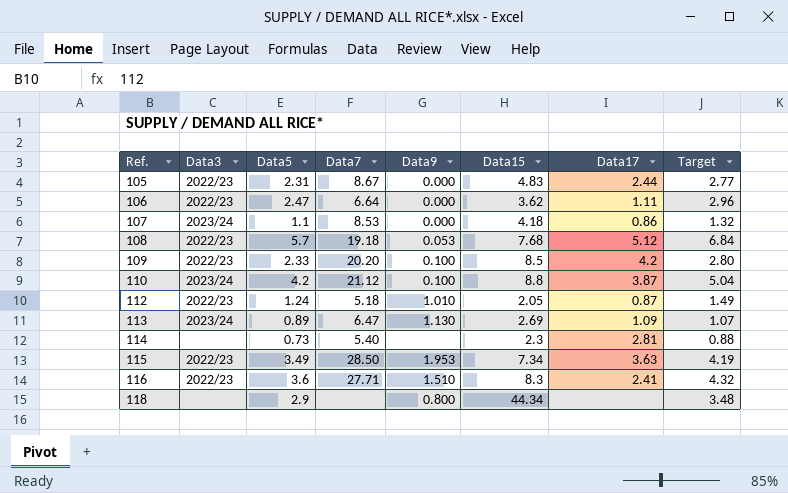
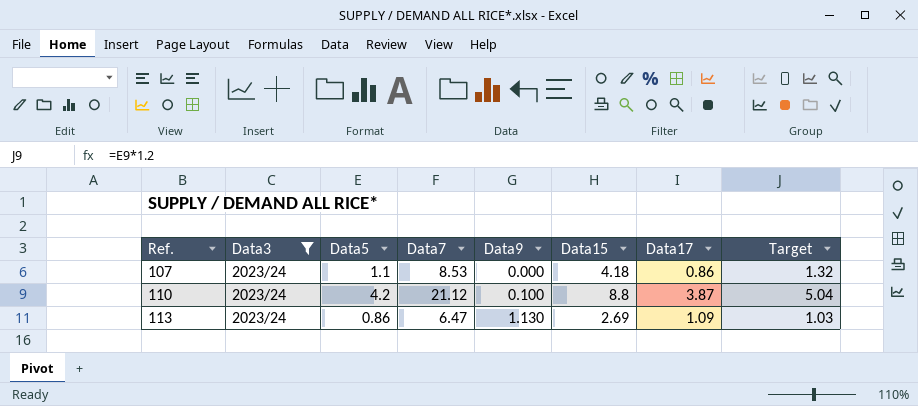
filter: none -> Data3 = 2023/24
113 | Data5: 0.89 -> 0.86
113 | Target: 1.07 -> 1.03

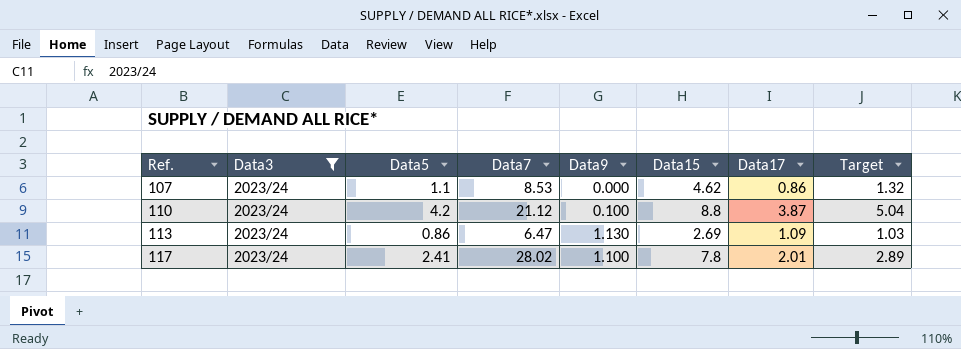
107 | Data15: 4.18 -> 4.62
row 117: none -> 2023/24 | 2.41 | 28.02 | 1.100 | 7.8 | 2.01 | 2.89

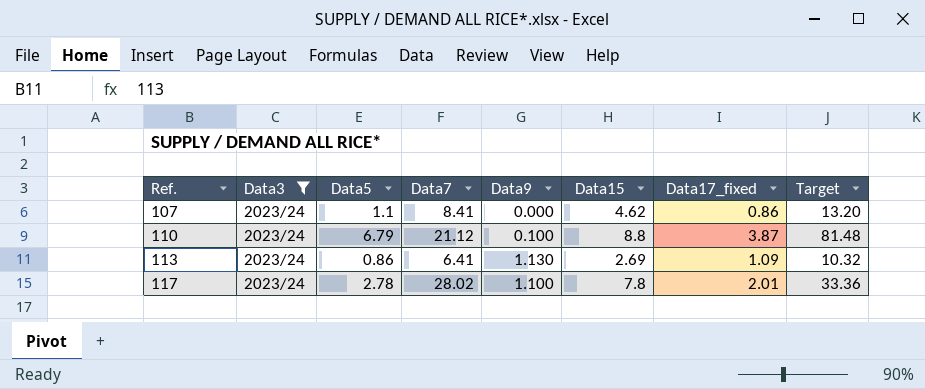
column name: Data17 -> Data17_fixed
column Target | formula: [Data5] * 1.2 -> [Data5] * 12
107 | Data7: 8.53 -> 8.41
110 | Data5: 4.2 -> 6.79
113 | Data7: 6.47 -> 6.41
117 | Data5: 2.41 -> 2.78

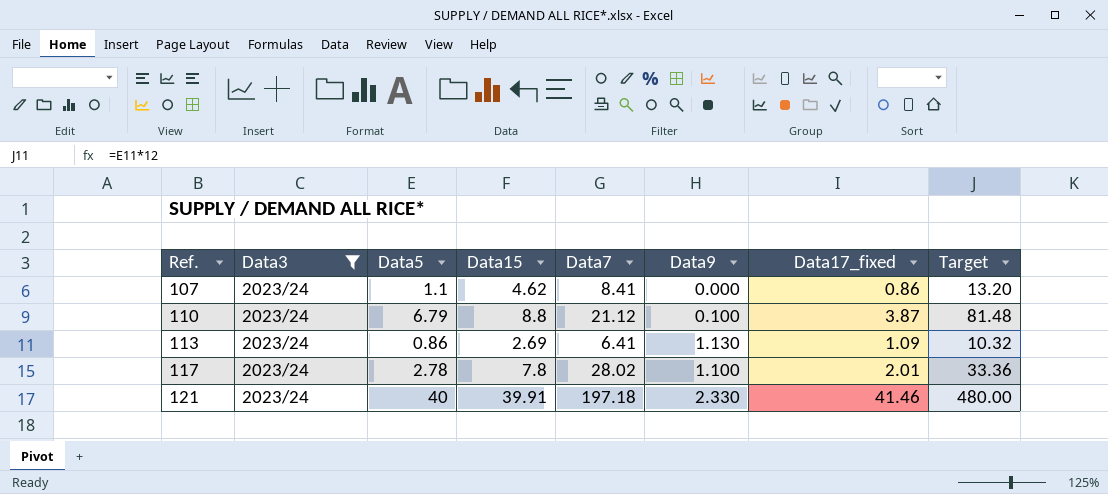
column Data15 | position: 6 -> 4
row 121: none -> 2023/24 | 40 | 39.91 | 197.18 | 2.330 | 41.46 | 480.00

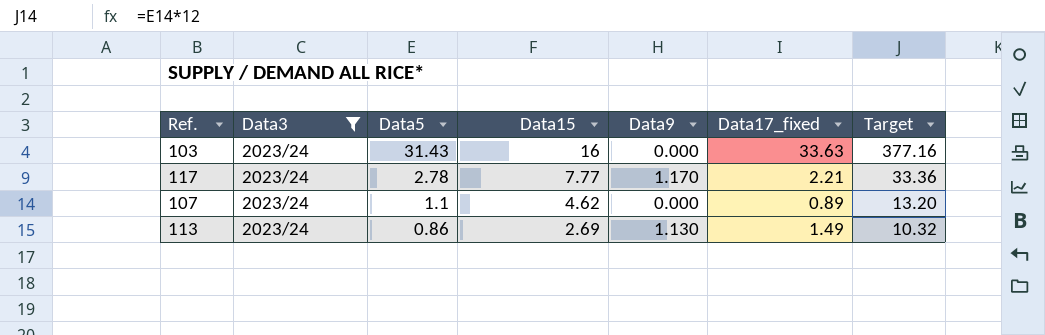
row order: Ref. ascending -> Data5 descending
column Data7 | position: 5 -> none
row 110: 2023/24 | 6.79 | 8.8 | 21.12 | 0.100 | 3.87 | 81.48 -> none
row 121: 2023/24 | 40 | 39.91 | 197.18 | 2.330 | 41.46 | 480.00 -> none
row 103: none -> 2023/24 | 31.43 | 16 | 0.000 | 33.63 | 377.16
117 | Data15: 7.8 -> 7.77
117 | Data9: 1.100 -> 1.170
117 | Data17_fixed: 2.01 -> 2.21
107 | Data17_fixed: 0.86 -> 0.89
113 | Data17_fixed: 1.09 -> 1.49

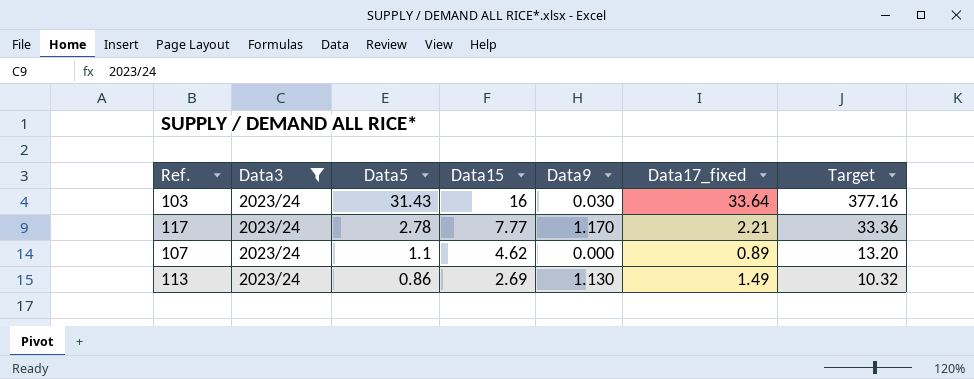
103 | Data9: 0.000 -> 0.030
103 | Data17_fixed: 33.63 -> 33.64

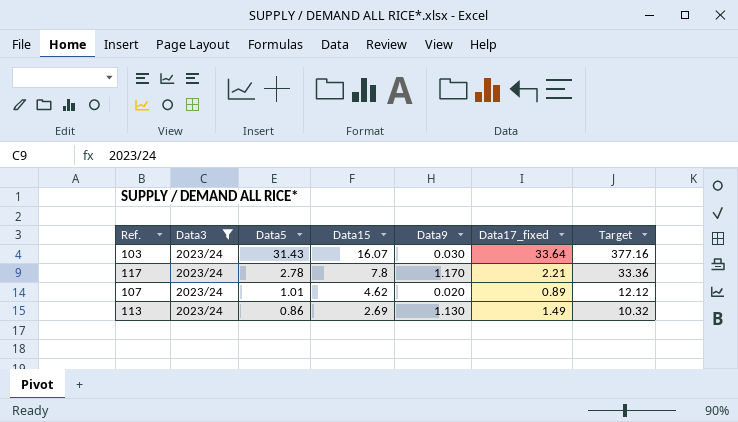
103 | Data15: 16 -> 16.07
117 | Data15: 7.77 -> 7.8
107 | Data5: 1.1 -> 1.01
107 | Data9: 0.000 -> 0.020
107 | Target: 13.20 -> 12.12

